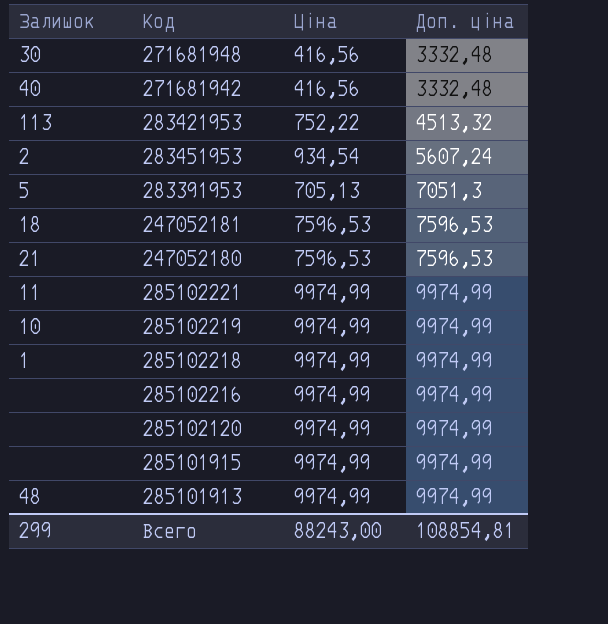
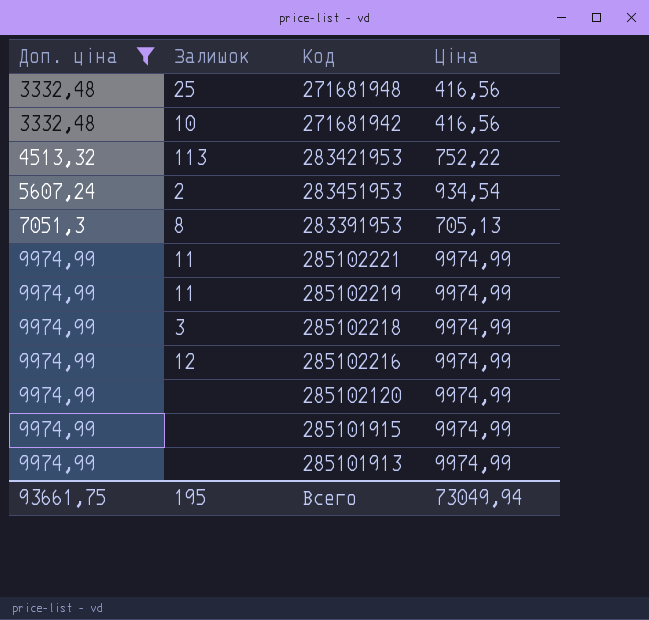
filter: none -> Доп. ціна != 7596,53
column Доп. ціна | position: 4 -> 1
271681948 | Залишок: 30 -> 25
271681942 | Залишок: 40 -> 10
283391953 | Залишок: 5 -> 8
285102219 | Залишок: 10 -> 11
285102218 | Залишок: 1 -> 3
285102216 | Залишок: none -> 12
285101913 | Залишок: 48 -> none
Всего | Доп. ціна: 108854,81 -> 93661,75
Всего | Залишок: 299 -> 195
Всего | Ціна: 88243,00 -> 73049,94

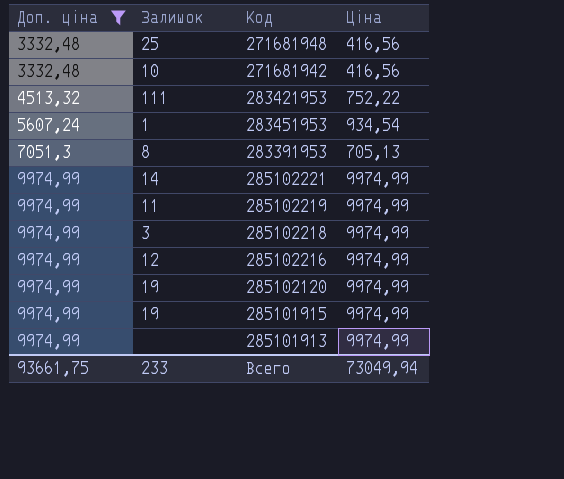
283421953 | Залишок: 113 -> 111
283451953 | Залишок: 2 -> 1
285102221 | Залишок: 11 -> 14
285102120 | Залишок: none -> 19
285101915 | Залишок: none -> 19
Всего | Залишок: 195 -> 233

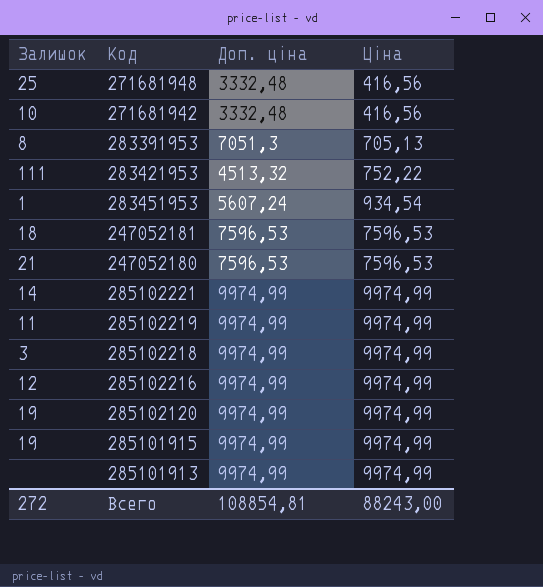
filter: Доп. ціна != 7596,53 -> none
row order: Доп. ціна ascending -> Ціна ascending
column Доп. ціна | position: 1 -> 3
Всего | Залишок: 233 -> 272
Всего | Доп. ціна: 93661,75 -> 108854,81
Всего | Ціна: 73049,94 -> 88243,00

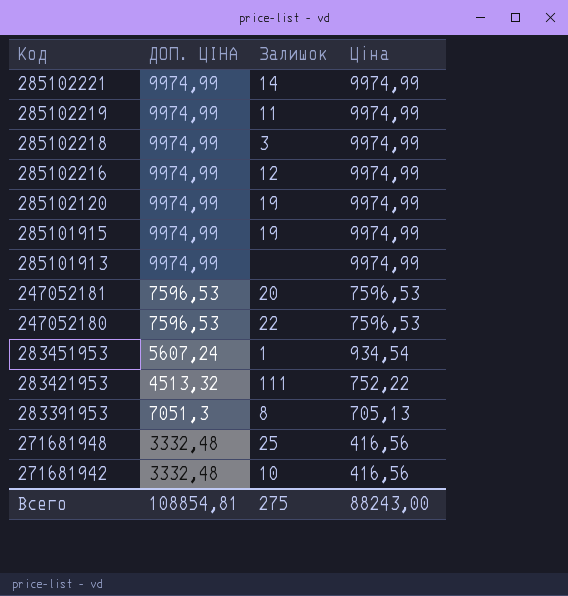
row order: Ціна ascending -> Ціна descending
column name: Доп. ціна -> ДОП. ЦІНА
column Залишок | position: 1 -> 3
247052181 | Залишок: 18 -> 20
247052180 | Залишок: 21 -> 22
Всего | Залишок: 272 -> 275

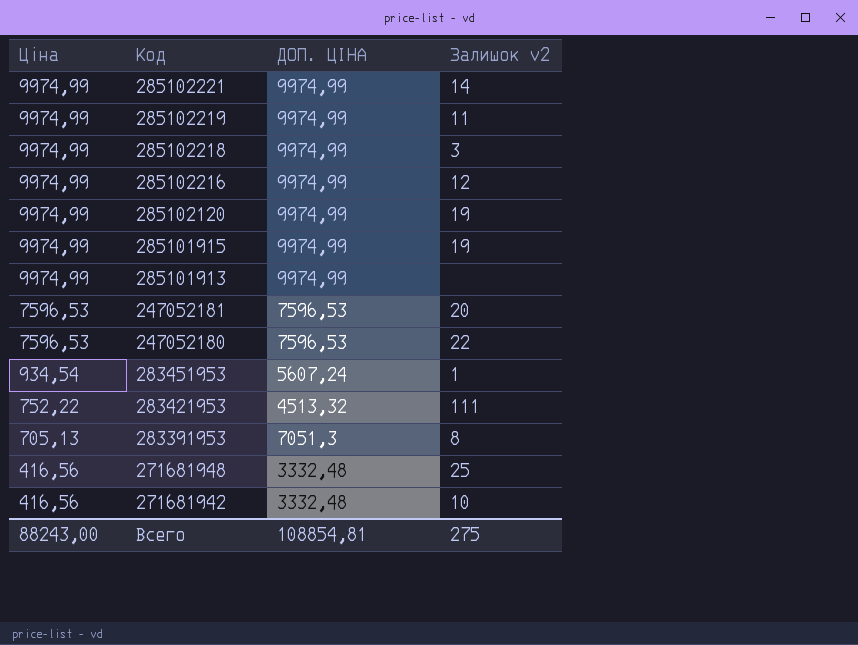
column Ціна | position: 4 -> 1
column name: Залишок -> Залишок v2

